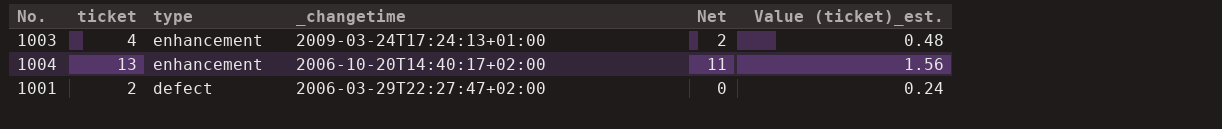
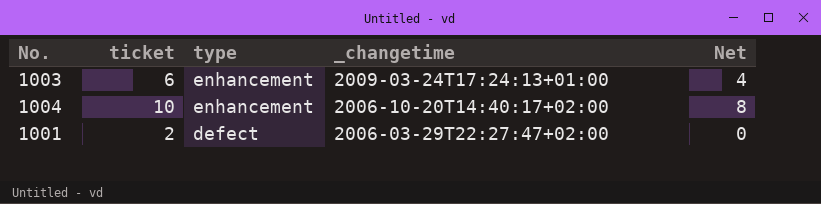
column Value (ticket)_est. | formula: [ticket] * 0.12 -> none
1003 | ticket: 4 -> 6
1003 | Net: 2 -> 4
1004 | ticket: 13 -> 10
1004 | Net: 11 -> 8

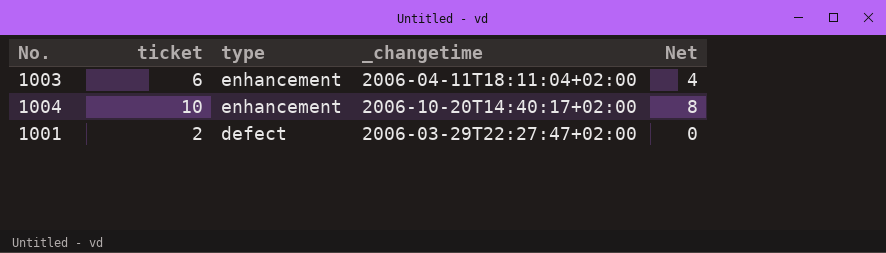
1003 | _changetime: 2009-03-24T17:24:13+01:00 -> 2006-04-11T18:11:04+02:00

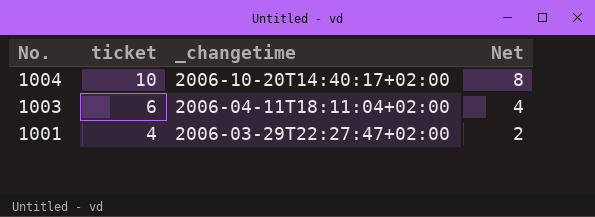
row order: type descending -> No. descending
column type | position: 3 -> none
1001 | ticket: 2 -> 4
1001 | Net: 0 -> 2

